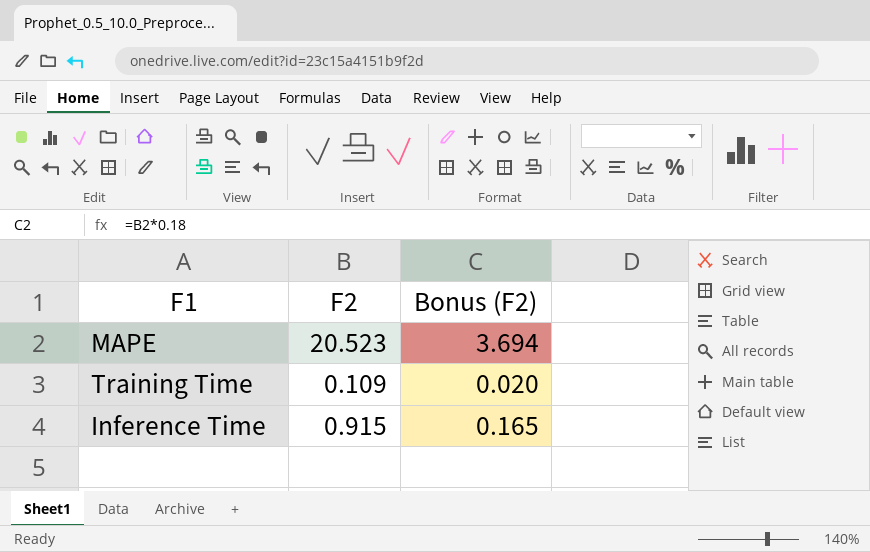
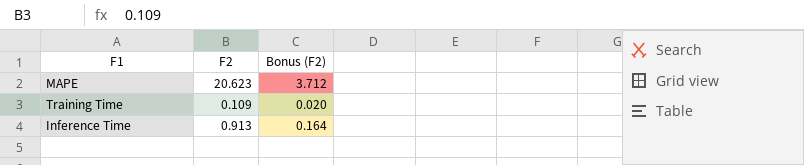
MAPE | F2: 20.523 -> 20.623
MAPE | Bonus (F2): 3.694 -> 3.712
Inference Time | F2: 0.915 -> 0.913
Inference Time | Bonus (F2): 0.165 -> 0.164

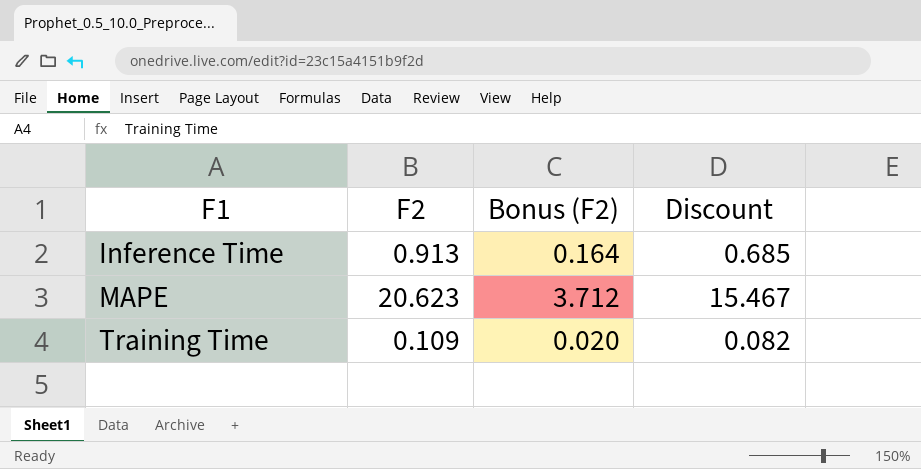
row order: none -> F1 ascending
column Discount | formula: none -> [F2] * 0.75

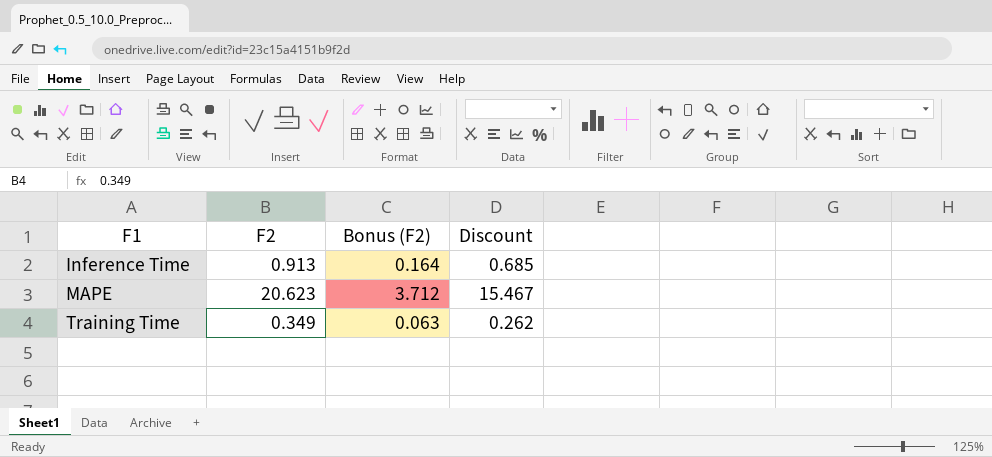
Training Time | F2: 0.109 -> 0.349
Training Time | Bonus (F2): 0.020 -> 0.063
Training Time | Discount: 0.082 -> 0.262

